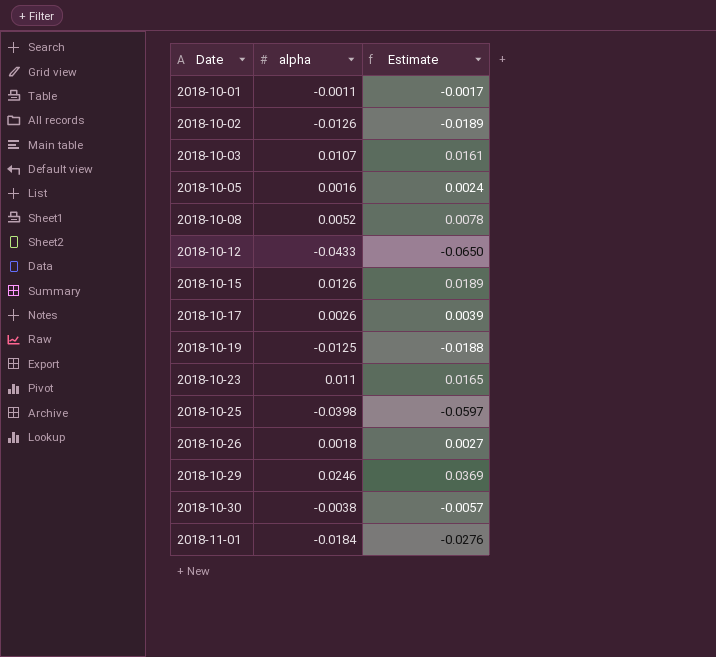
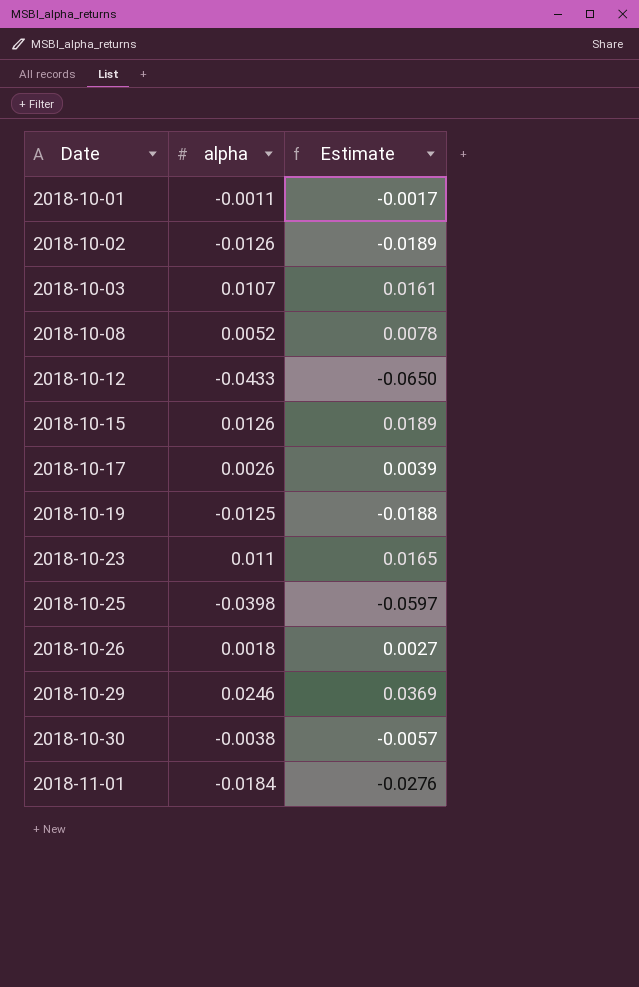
row 2018-10-05: 0.0016 | 0.0024 -> none

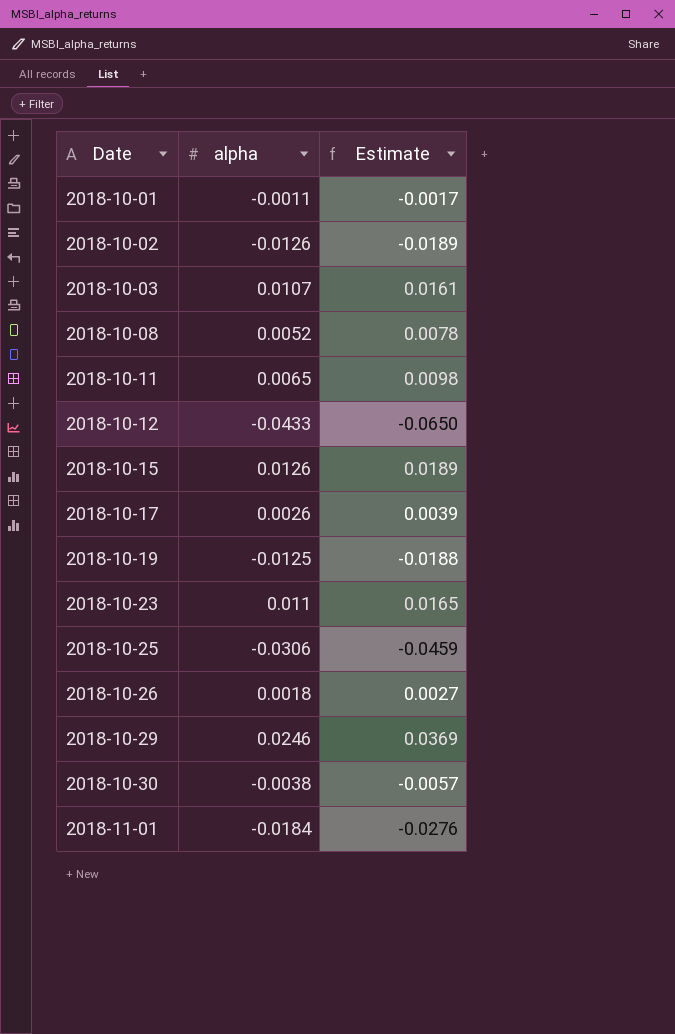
row 2018-10-11: none -> 0.0065 | 0.0098
2018-10-25 | alpha: -0.0398 -> -0.0306
2018-10-25 | Estimate: -0.0597 -> -0.0459

